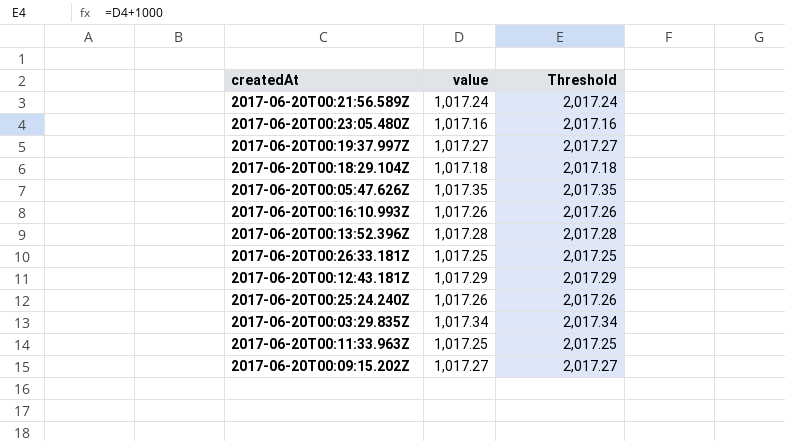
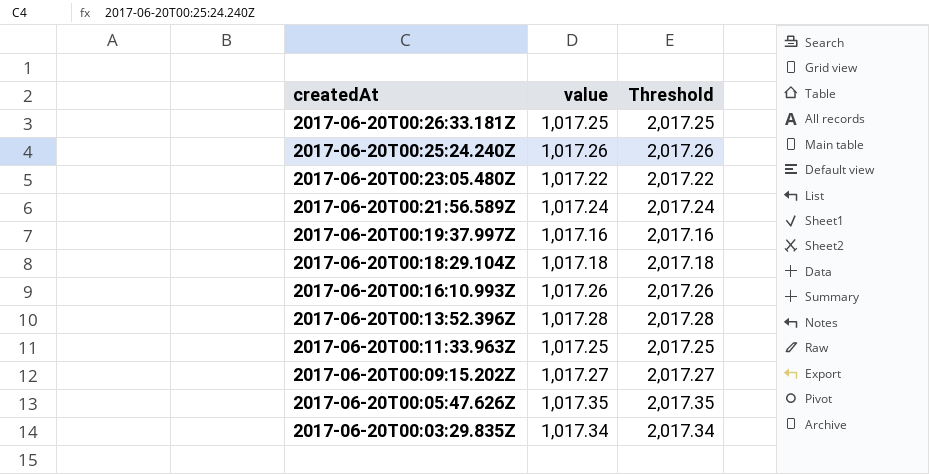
row order: none -> createdAt descending
row 2017-06-20T00:12:43.181Z: 1,017.29 | 2,017.29 -> none
2017-06-20T00:23:05.480Z | value: 1,017.16 -> 1,017.22
2017-06-20T00:23:05.480Z | Threshold: 2,017.16 -> 2,017.22
2017-06-20T00:19:37.997Z | value: 1,017.27 -> 1,017.16
2017-06-20T00:19:37.997Z | Threshold: 2,017.27 -> 2,017.16

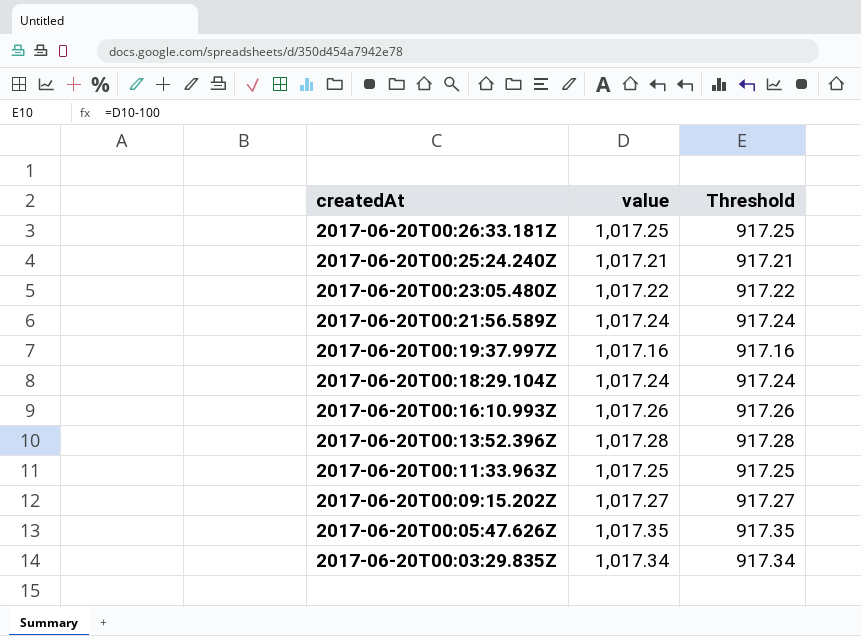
column Threshold | formula: [value] + 1000 -> [value] - 100
2017-06-20T00:25:24.240Z | value: 1,017.26 -> 1,017.21
2017-06-20T00:18:29.104Z | value: 1,017.18 -> 1,017.24

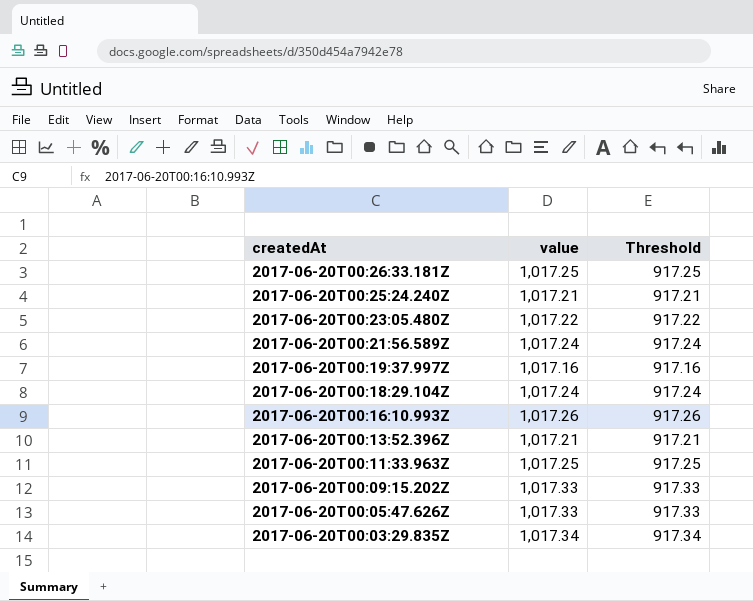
2017-06-20T00:13:52.396Z | value: 1,017.28 -> 1,017.21
2017-06-20T00:13:52.396Z | Threshold: 917.28 -> 917.21
2017-06-20T00:09:15.202Z | value: 1,017.27 -> 1,017.33
2017-06-20T00:09:15.202Z | Threshold: 917.27 -> 917.33
2017-06-20T00:05:47.626Z | value: 1,017.35 -> 1,017.33
2017-06-20T00:05:47.626Z | Threshold: 917.35 -> 917.33

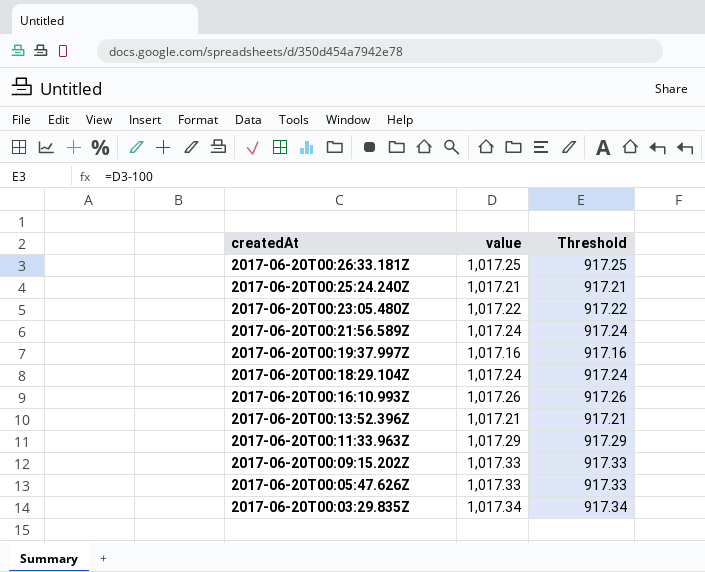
2017-06-20T00:11:33.963Z | value: 1,017.25 -> 1,017.29
2017-06-20T00:11:33.963Z | Threshold: 917.25 -> 917.29

